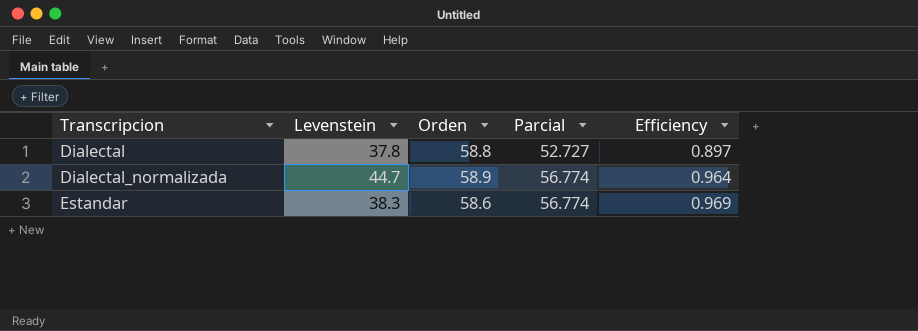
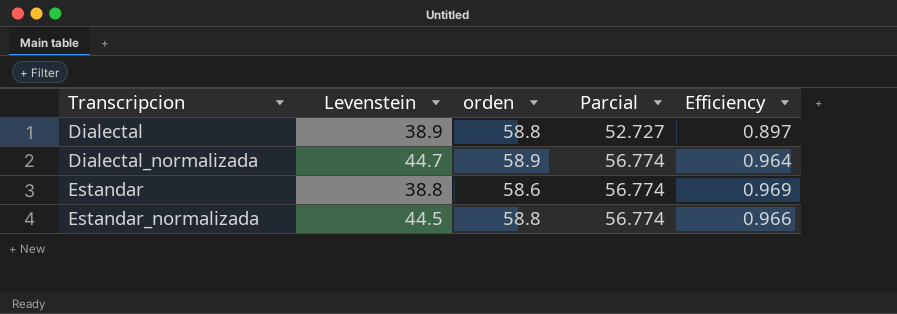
column name: Orden -> orden
Dialectal | Levenstein: 37.8 -> 38.9
Estandar | Levenstein: 38.3 -> 38.8
row Estandar_normalizada: none -> 44.5 | 58.8 | 56.774 | 0.966

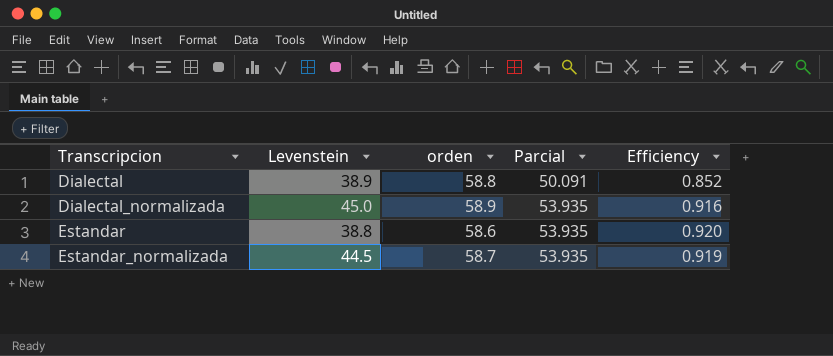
Dialectal | Parcial: 52.727 -> 50.091
Dialectal | Efficiency: 0.897 -> 0.852
Dialectal_normalizada | Levenstein: 44.7 -> 45.0
Dialectal_normalizada | Parcial: 56.774 -> 53.935
Dialectal_normalizada | Efficiency: 0.964 -> 0.916
Estandar | Parcial: 56.774 -> 53.935
Estandar | Efficiency: 0.969 -> 0.920
Estandar_normalizada | orden: 58.8 -> 58.7
Estandar_normalizada | Parcial: 56.774 -> 53.935
Estandar_normalizada | Efficiency: 0.966 -> 0.919

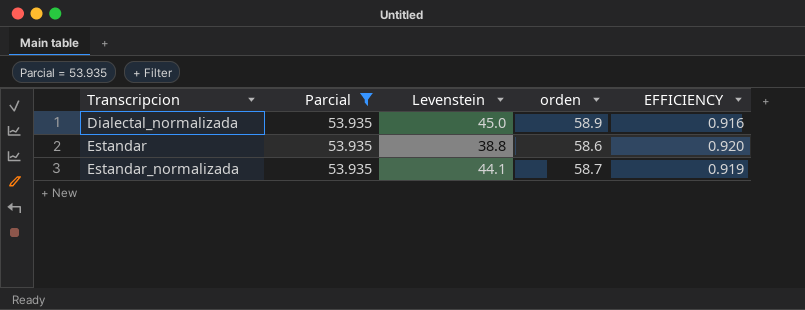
filter: none -> Parcial = 53.935
column Parcial | position: 4 -> 2
column name: Efficiency -> EFFICIENCY
Estandar_normalizada | Levenstein: 44.5 -> 44.1

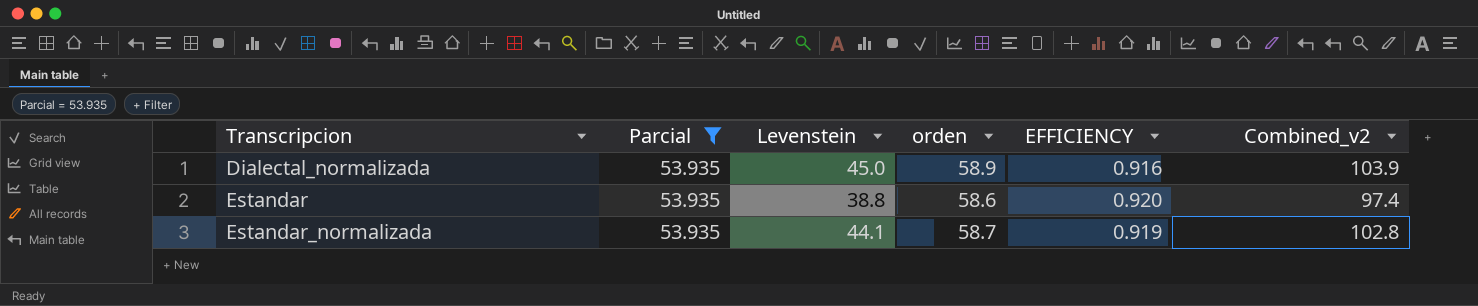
column Combined_v2 | formula: none -> [Levenstein] + [orden]

